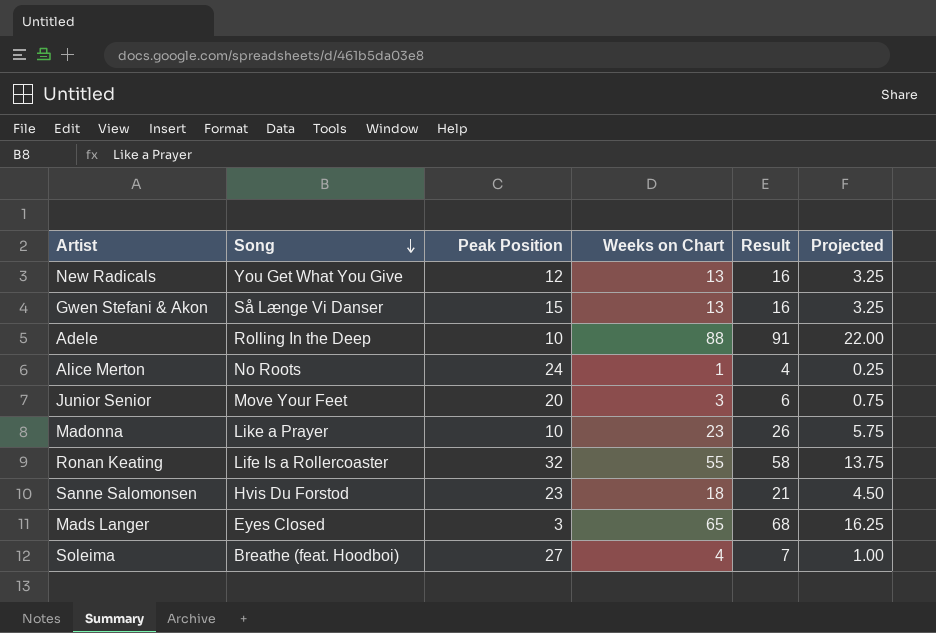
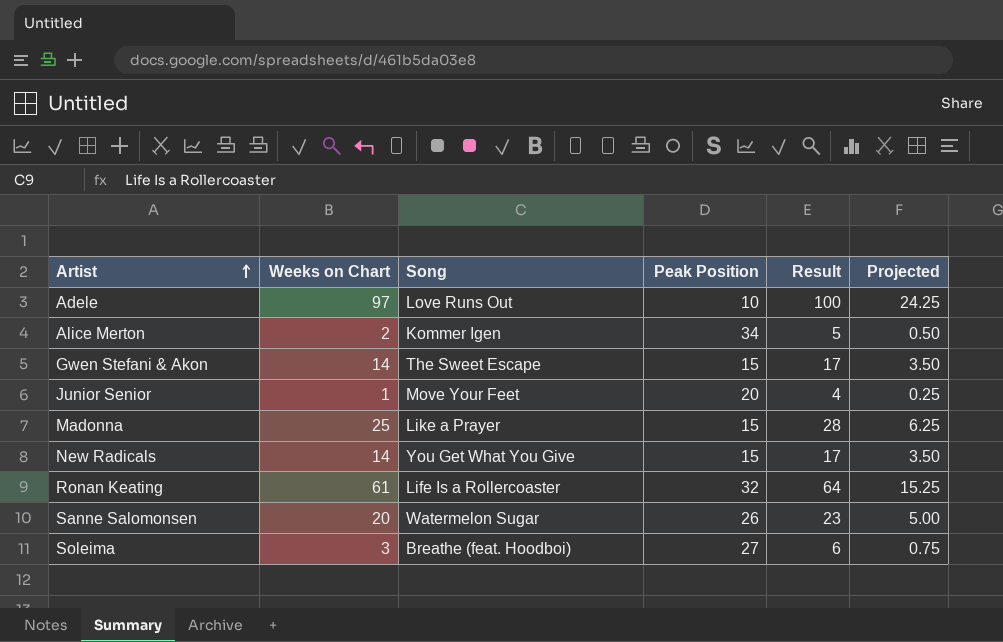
row order: Song descending -> Artist ascending
column Weeks on Chart | position: 4 -> 2
row Mads Langer: Eyes Closed | 3 | 65 | 68 | 16.25 -> none
Adele | Weeks on Chart: 88 -> 97
Adele | Song: Rolling In the Deep -> Love Runs Out
Adele | Result: 91 -> 100
Adele | Projected: 22.00 -> 24.25
Alice Merton | Weeks on Chart: 1 -> 2
Alice Merton | Song: No Roots -> Kommer Igen
Alice Merton | Peak Position: 24 -> 34
Alice Merton | Result: 4 -> 5
Alice Merton | Projected: 0.25 -> 0.50
Gwen Stefani & Akon | Weeks on Chart: 13 -> 14
Gwen Stefani & Akon | Song: Så Længe Vi Danser -> The Sweet Escape
Gwen Stefani & Akon | Result: 16 -> 17
Gwen Stefani & Akon | Projected: 3.25 -> 3.50
Junior Senior | Weeks on Chart: 3 -> 1
Junior Senior | Result: 6 -> 4
Junior Senior | Projected: 0.75 -> 0.25
Madonna | Weeks on Chart: 23 -> 25
Madonna | Peak Position: 10 -> 15
Madonna | Result: 26 -> 28
Madonna | Projected: 5.75 -> 6.25
New Radicals | Weeks on Chart: 13 -> 14
New Radicals | Peak Position: 12 -> 15
New Radicals | Result: 16 -> 17
New Radicals | Projected: 3.25 -> 3.50
Ronan Keating | Weeks on Chart: 55 -> 61
Ronan Keating | Result: 58 -> 64
Ronan Keating | Projected: 13.75 -> 15.25
Sanne Salomonsen | Weeks on Chart: 18 -> 20
Sanne Salomonsen | Song: Hvis Du Forstod -> Watermelon Sugar
Sanne Salomonsen | Peak Position: 23 -> 26
Sanne Salomonsen | Result: 21 -> 23
Sanne Salomonsen | Projected: 4.50 -> 5.00
Soleima | Weeks on Chart: 4 -> 3
Soleima | Result: 7 -> 6
Soleima | Projected: 1.00 -> 0.75

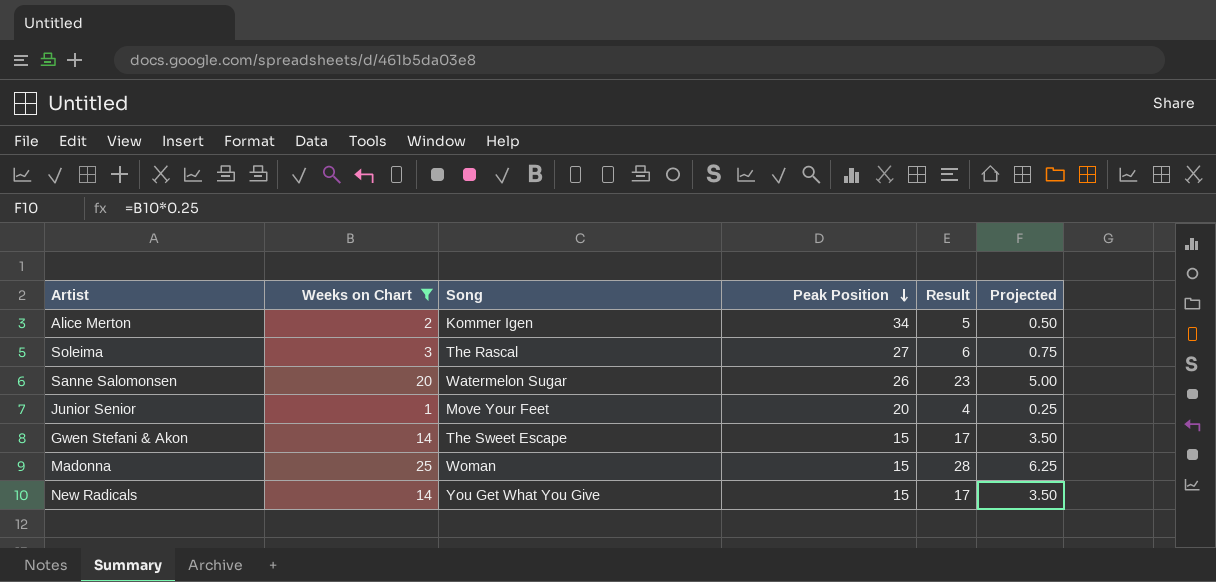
filter: none -> Weeks on Chart <= 25
row order: Artist ascending -> Peak Position descending
Soleima | Song: Breathe (feat. Hoodboi) -> The Rascal
Madonna | Song: Like a Prayer -> Woman

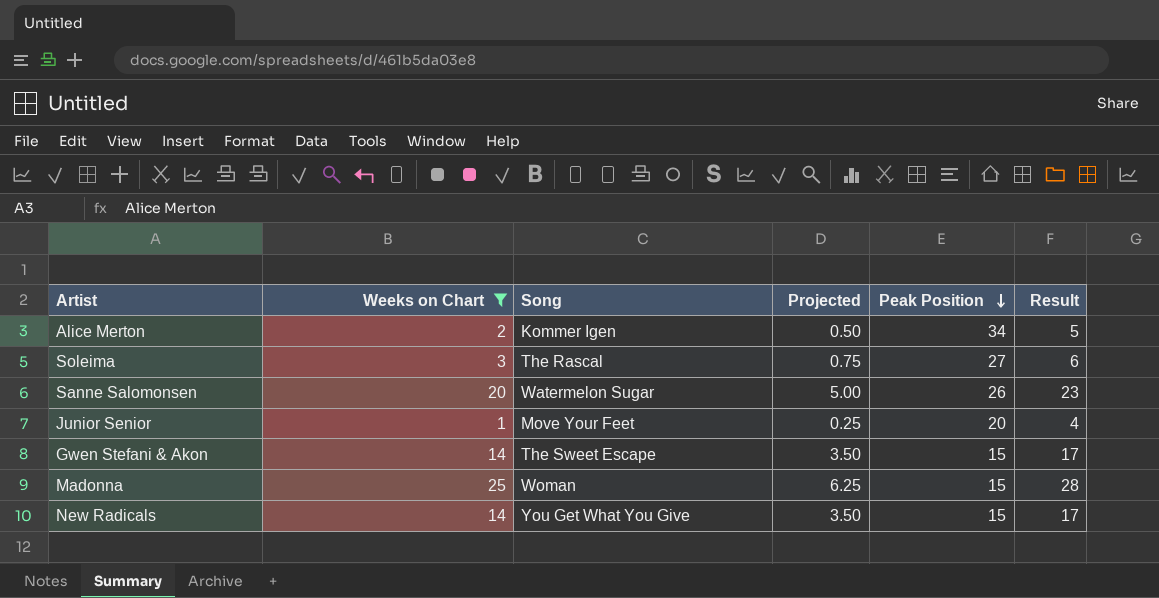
column Projected | position: 6 -> 4

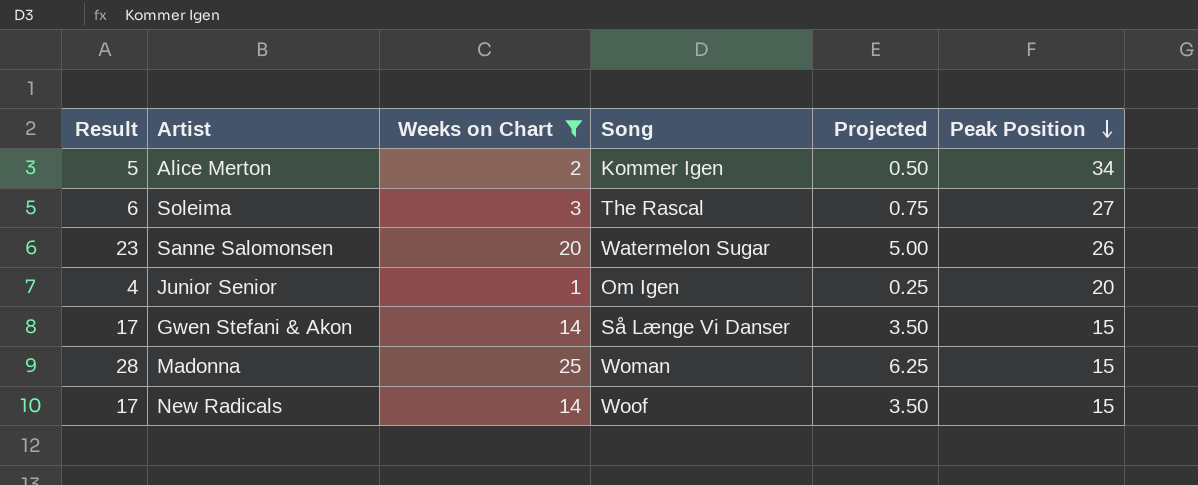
column Result | position: 6 -> 1
Junior Senior | Song: Move Your Feet -> Om Igen
Gwen Stefani & Akon | Song: The Sweet Escape -> Så Længe Vi Danser
New Radicals | Song: You Get What You Give -> Woof

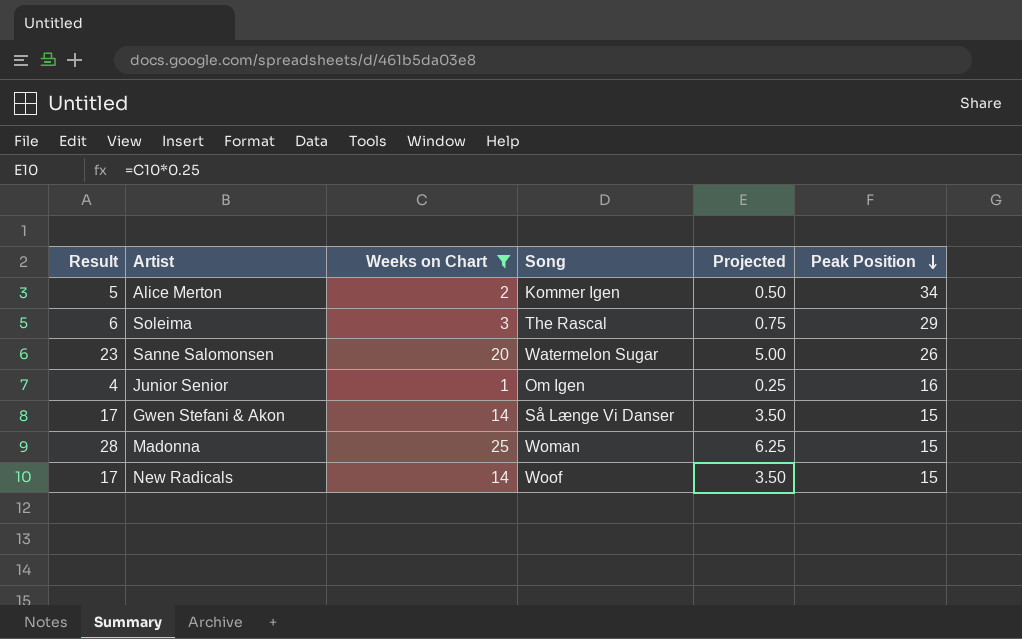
Soleima | Peak Position: 27 -> 29
Junior Senior | Peak Position: 20 -> 16

